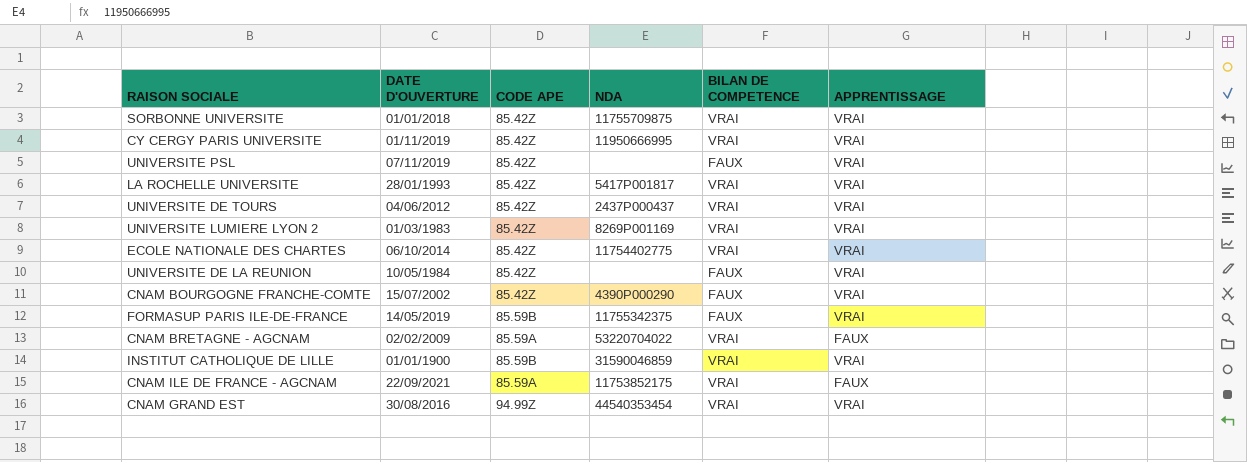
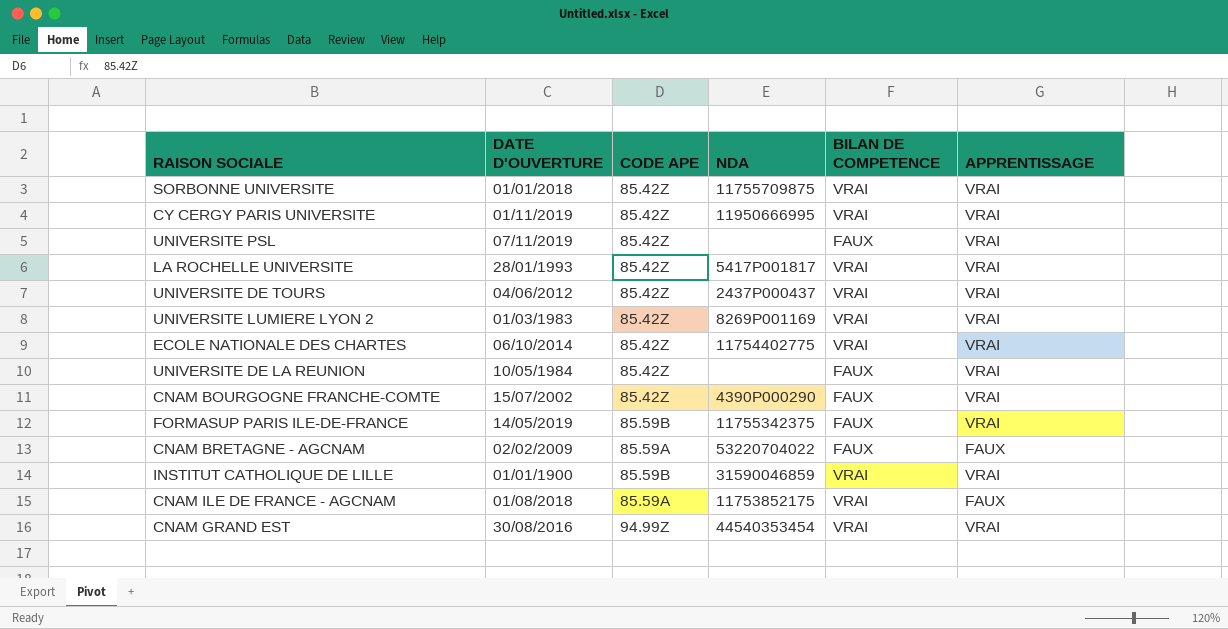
CNAM BRETAGNE - AGCNAM | BILAN DE COMPETENCE: VRAI -> FAUX
CNAM ILE DE FRANCE - AGCNAM | DATE D'OUVERTURE: 22/09/2021 -> 01/08/2018

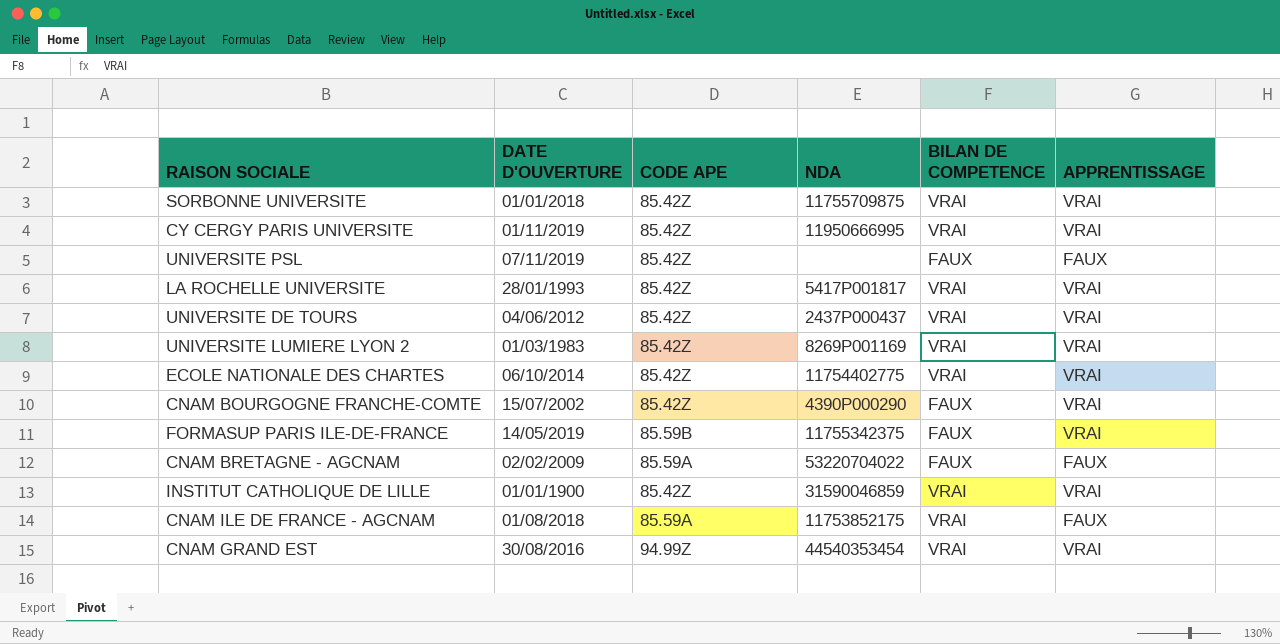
row UNIVERSITE DE LA REUNION: 10/05/1984 | 85.42Z | none | FAUX | VRAI -> none
UNIVERSITE PSL | APPRENTISSAGE: VRAI -> FAUX
INSTITUT CATHOLIQUE DE LILLE | CODE APE: 85.59B -> 85.42Z

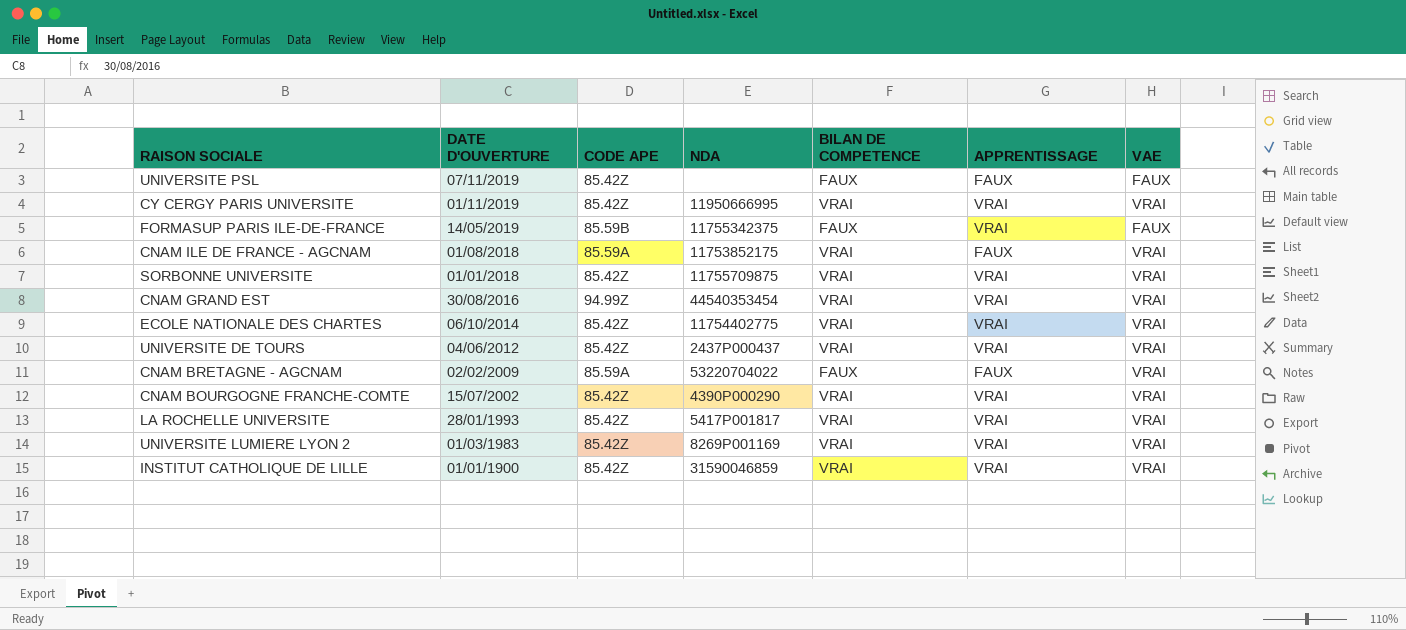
row order: none -> DATE D'OUVERTURE descending
column VAE | position: none -> 7
CNAM BOURGOGNE FRANCHE-COMTE | BILAN DE COMPETENCE: FAUX -> VRAI

